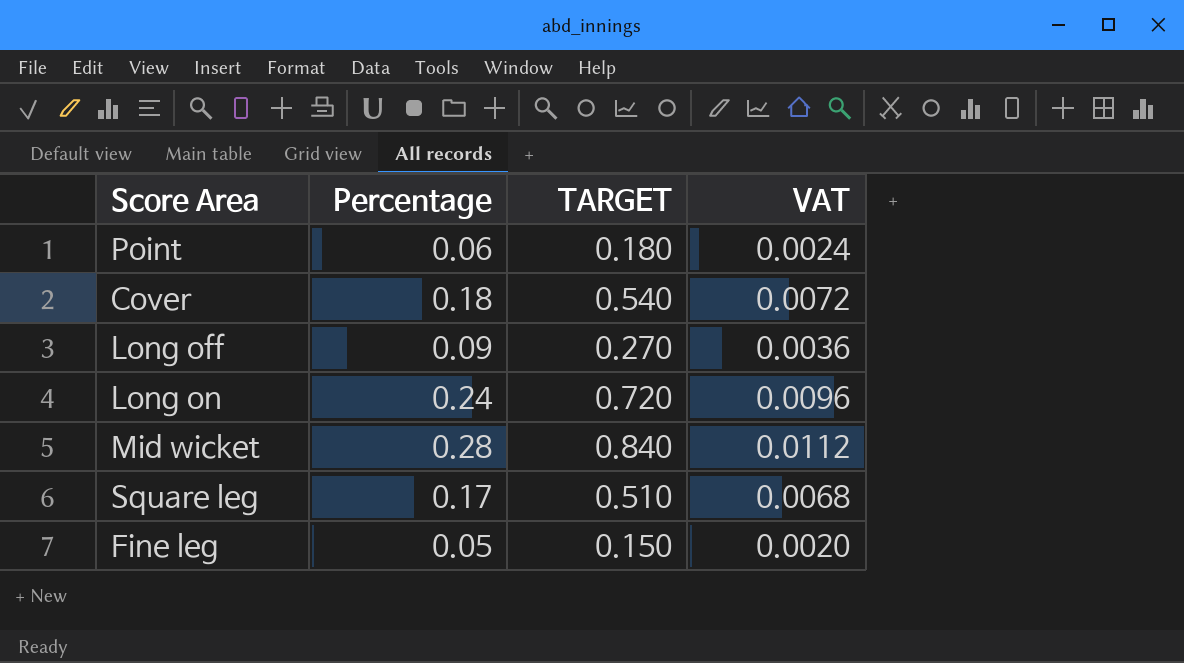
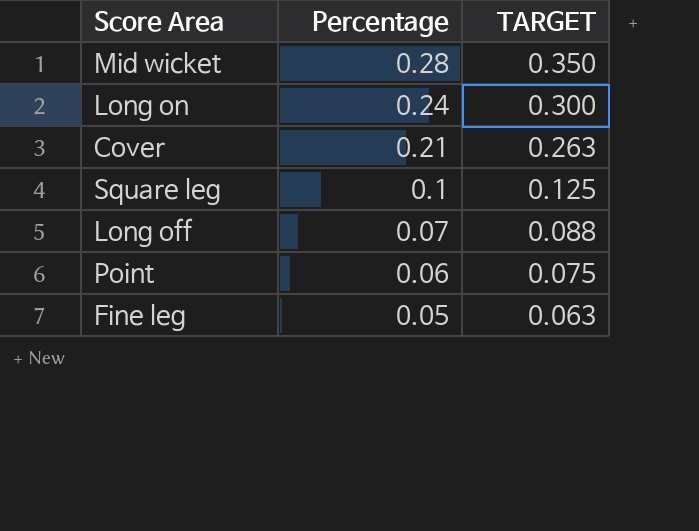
row order: none -> Percentage descending
column VAT | formula: [Percentage] * 0.04 -> none
column TARGET | formula: [Percentage] * 3 -> [Percentage] * 1.25
Cover | Percentage: 0.18 -> 0.21
Square leg | Percentage: 0.17 -> 0.1
Long off | Percentage: 0.09 -> 0.07

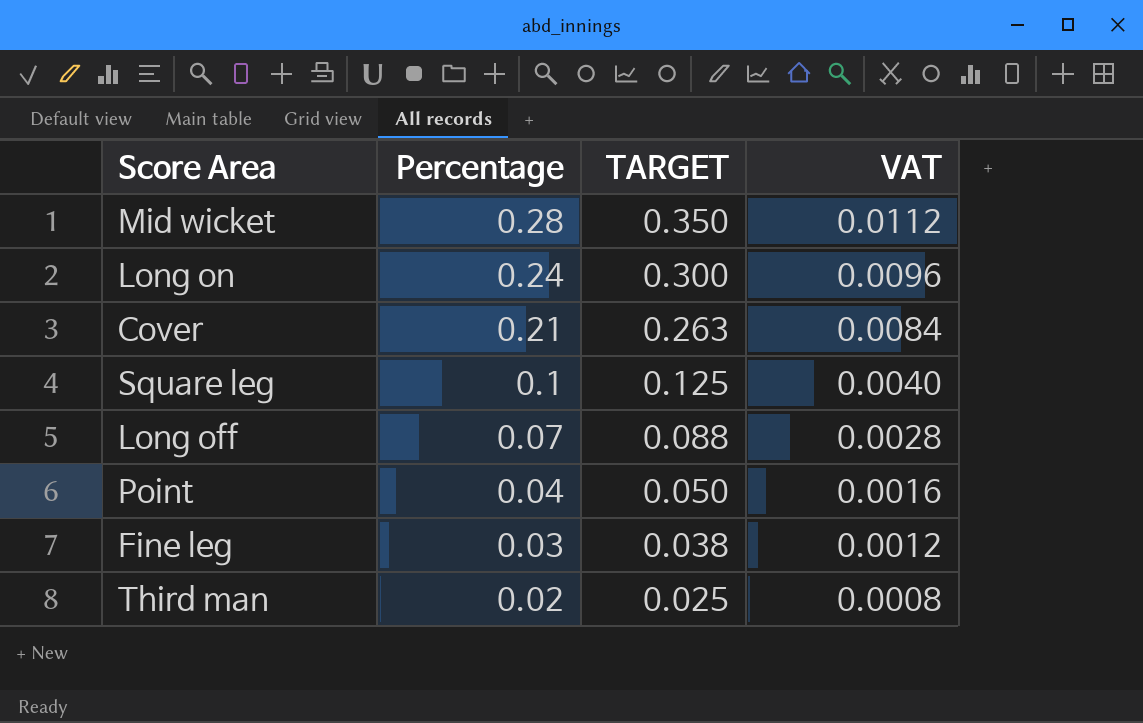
column VAT | formula: none -> [Percentage] * 0.04
Point | Percentage: 0.06 -> 0.04
Point | TARGET: 0.075 -> 0.050
Fine leg | Percentage: 0.05 -> 0.03
Fine leg | TARGET: 0.063 -> 0.038
row Third man: none -> 0.02 | 0.025 | 0.0008

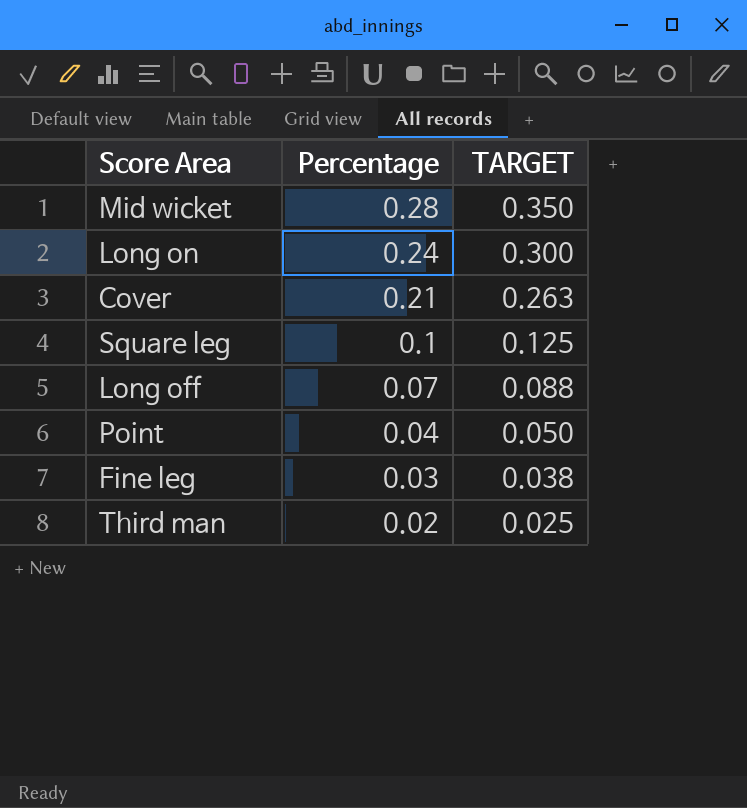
column VAT | formula: [Percentage] * 0.04 -> none

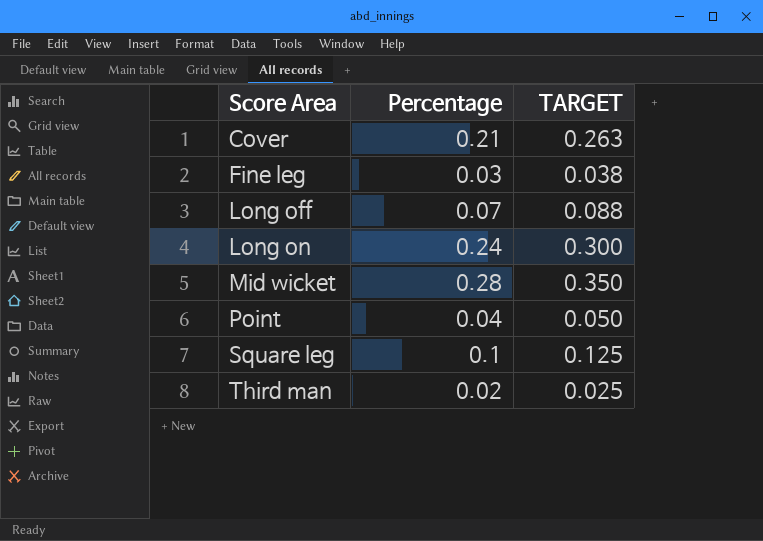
row order: Percentage descending -> Score Area ascending

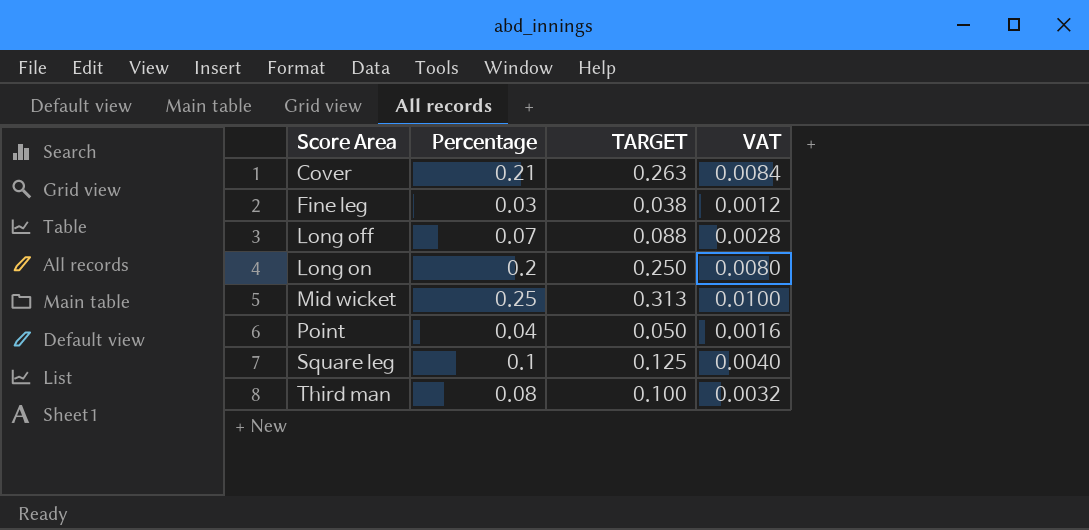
column VAT | formula: none -> [Percentage] * 0.04
Long on | Percentage: 0.24 -> 0.2
Long on | TARGET: 0.300 -> 0.250
Mid wicket | Percentage: 0.28 -> 0.25
Mid wicket | TARGET: 0.350 -> 0.313
Third man | Percentage: 0.02 -> 0.08
Third man | TARGET: 0.025 -> 0.100

